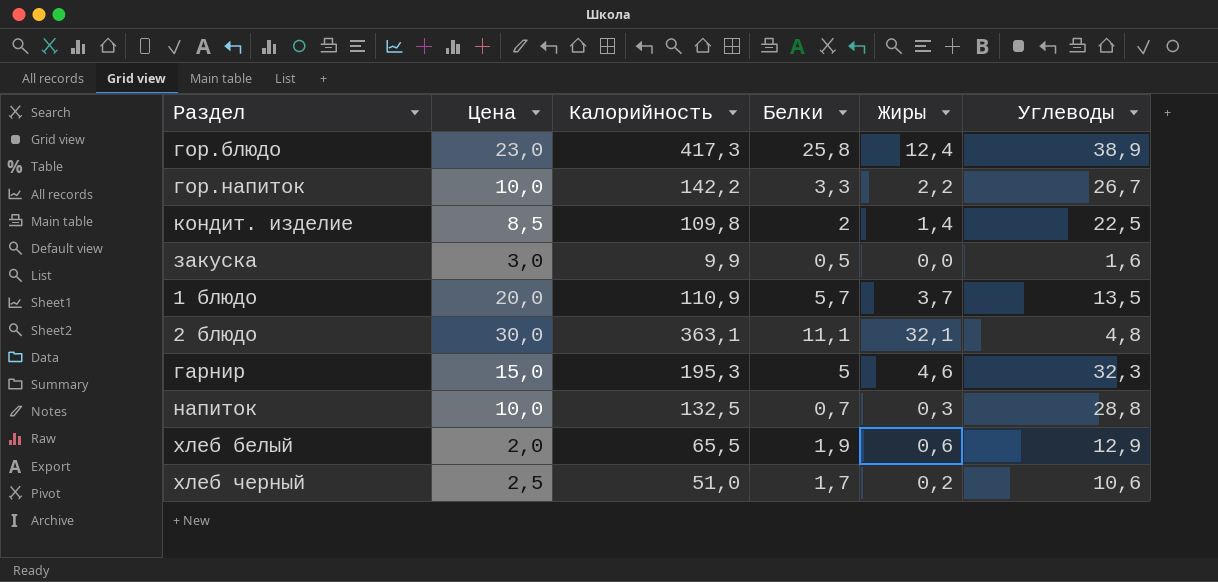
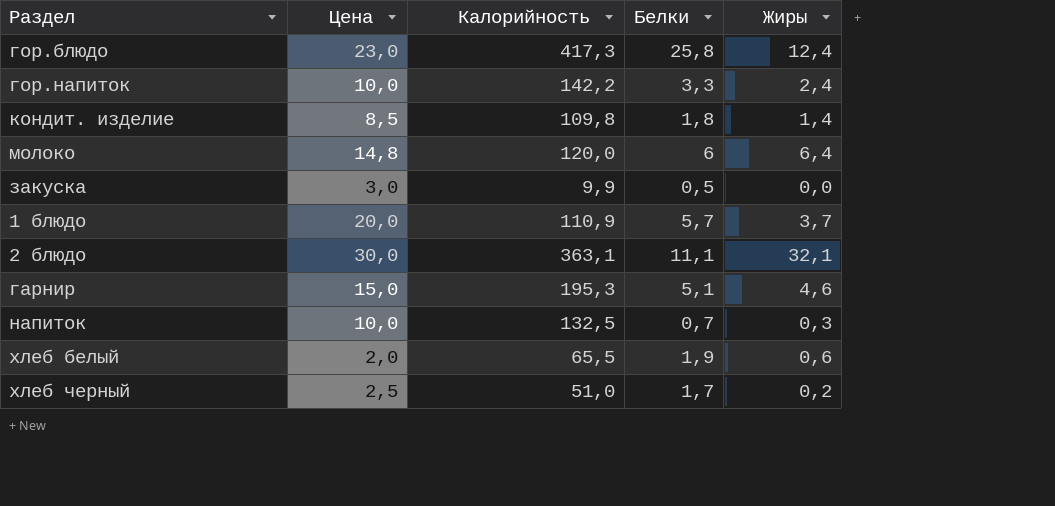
column Углеводы | position: 6 -> none
гор.напиток | Жиры: 2,2 -> 2,4
кондит. изделие | Белки: 2 -> 1,8
row молоко: none -> 14,8 | 120,0 | 6 | 6,4
гарнир | Белки: 5 -> 5,1

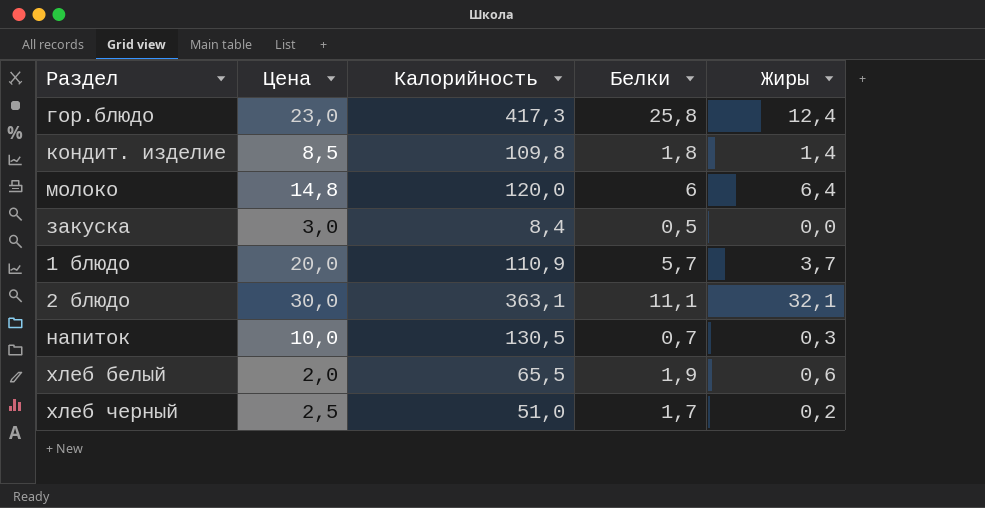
row гор.напиток: 10,0 | 142,2 | 3,3 | 2,4 -> none
row гарнир: 15,0 | 195,3 | 5,1 | 4,6 -> none
закуска | Калорийность: 9,9 -> 8,4
напиток | Калорийность: 132,5 -> 130,5

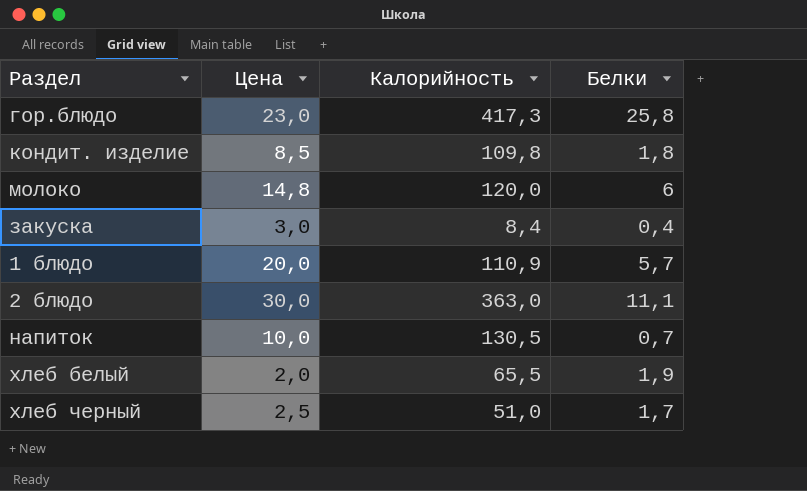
column Жиры | position: 5 -> none
закуска | Белки: 0,5 -> 0,4
2 блюдо | Калорийность: 363,1 -> 363,0

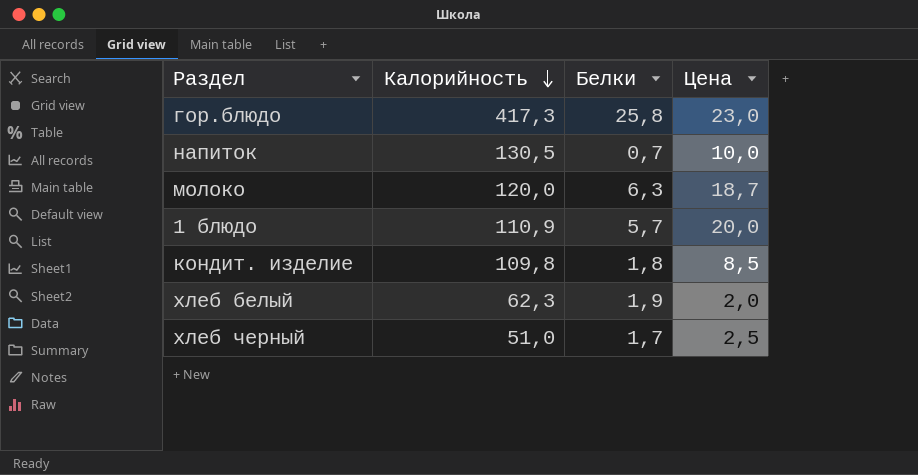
row order: none -> Калорийность descending
column Цена | position: 2 -> 4
row закуска: 3,0 | 8,4 | 0,4 -> none
row 2 блюдо: 30,0 | 363,0 | 11,1 -> none
молоко | Белки: 6 -> 6,3
молоко | Цена: 14,8 -> 18,7
хлеб белый | Калорийность: 65,5 -> 62,3

